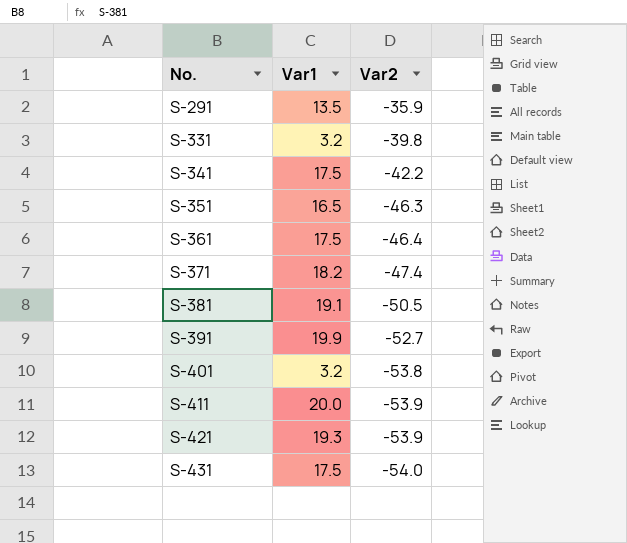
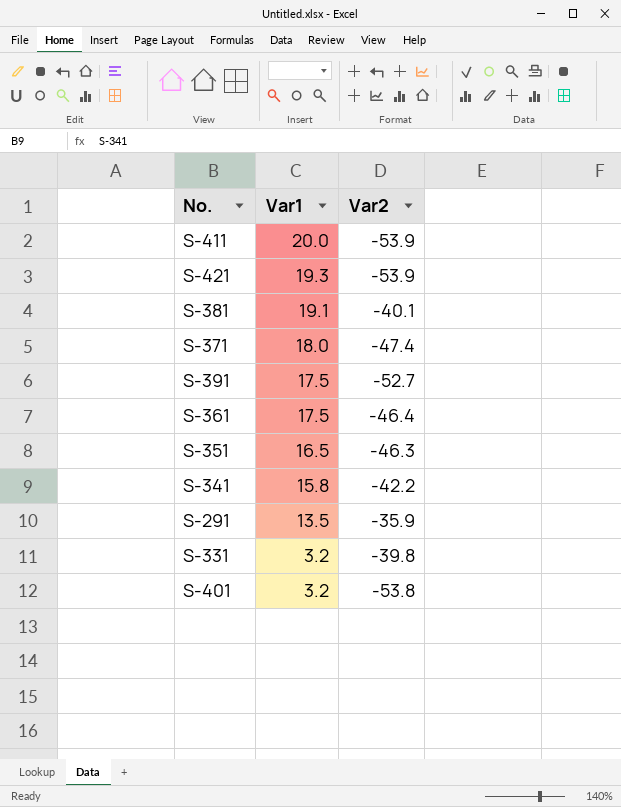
row order: No. ascending -> Var1 descending
row S-431: 17.5 | -54.0 -> none
S-381 | Var2: -50.5 -> -40.1
S-371 | Var1: 18.2 -> 18.0
S-391 | Var1: 19.9 -> 17.5
S-341 | Var1: 17.5 -> 15.8

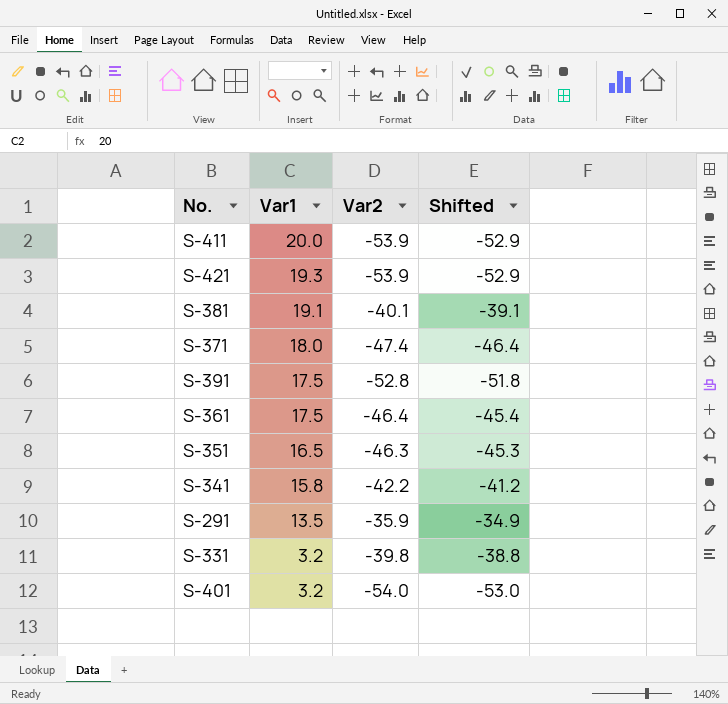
column Shifted | formula: none -> [Var2] + 1
S-391 | Var2: -52.7 -> -52.8
S-401 | Var2: -53.8 -> -54.0

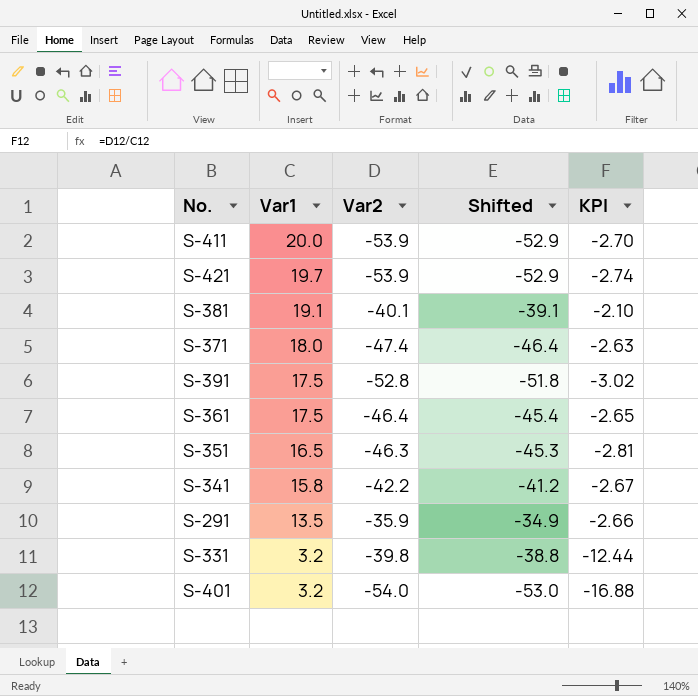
column KPI | formula: none -> [Var2] / [Var1]
S-421 | Var1: 19.3 -> 19.7

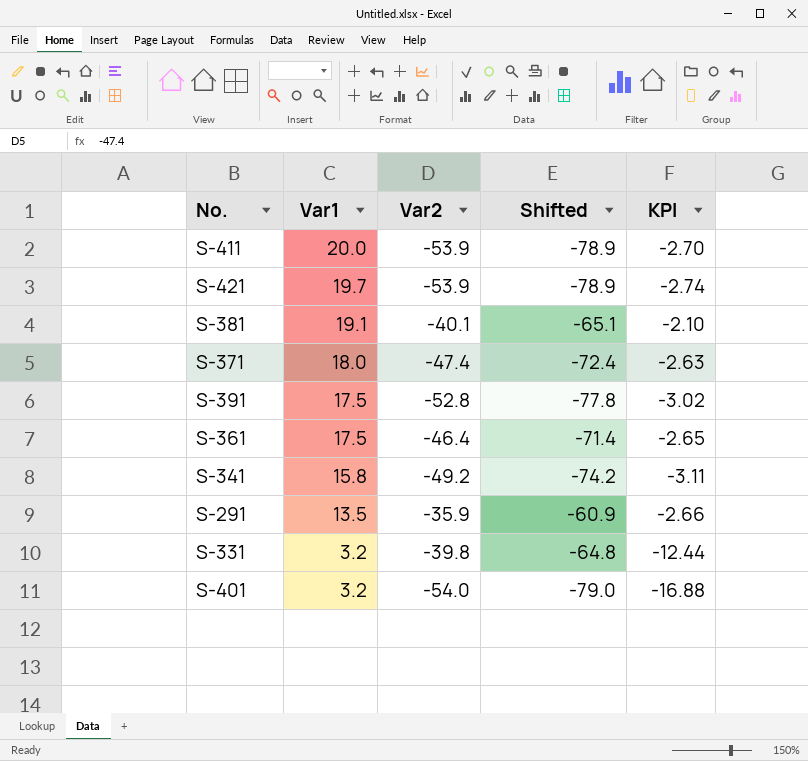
column Shifted | formula: [Var2] + 1 -> [Var2] - 25
row S-351: 16.5 | -46.3 | -45.3 | -2.81 -> none
S-341 | Var2: -42.2 -> -49.2
S-341 | KPI: -2.67 -> -3.11

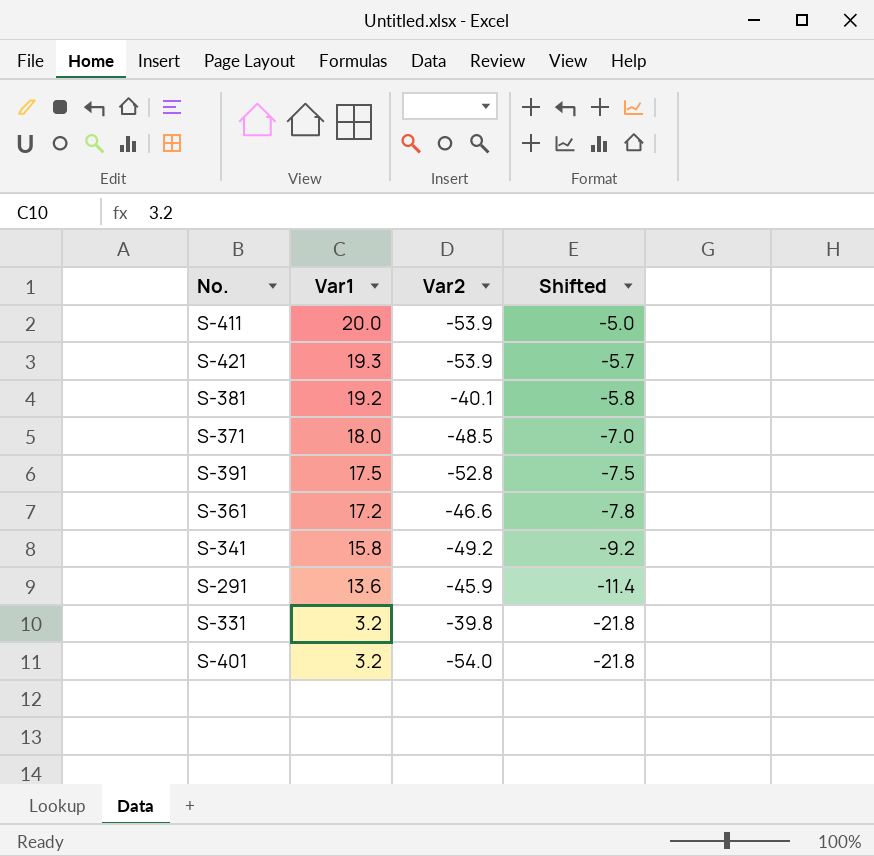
column KPI | formula: [Var2] / [Var1] -> none
column Shifted | formula: [Var2] - 25 -> [Var1] - 25
S-421 | Var1: 19.7 -> 19.3
S-381 | Var1: 19.1 -> 19.2
S-371 | Var2: -47.4 -> -48.5
S-361 | Var1: 17.5 -> 17.2
S-361 | Var2: -46.4 -> -46.6
S-291 | Var1: 13.5 -> 13.6
S-291 | Var2: -35.9 -> -45.9

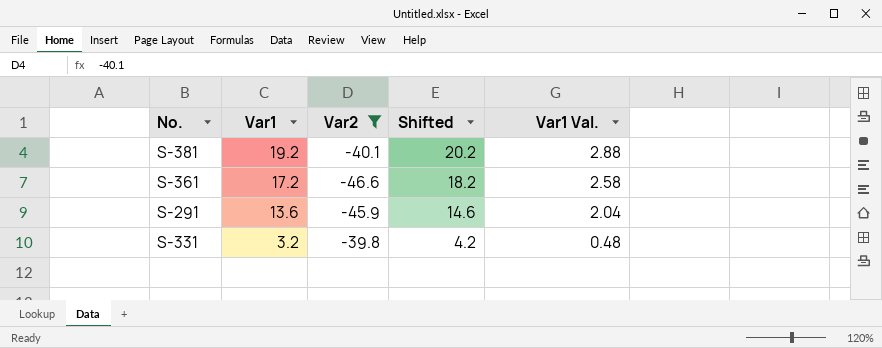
filter: none -> Var2 >= -46.6
column Shifted | formula: [Var1] - 25 -> [Var1] + 1
column Var1 Val. | formula: none -> [Var1] * 0.15

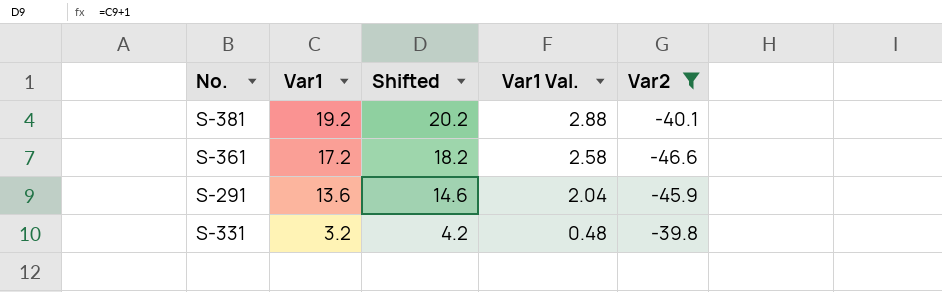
column Var2 | position: 3 -> 5

